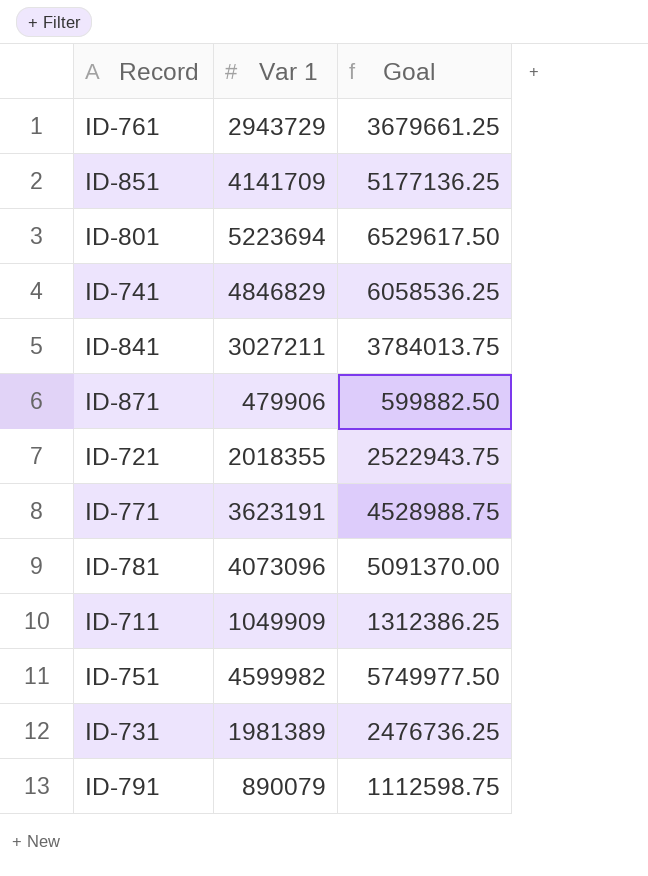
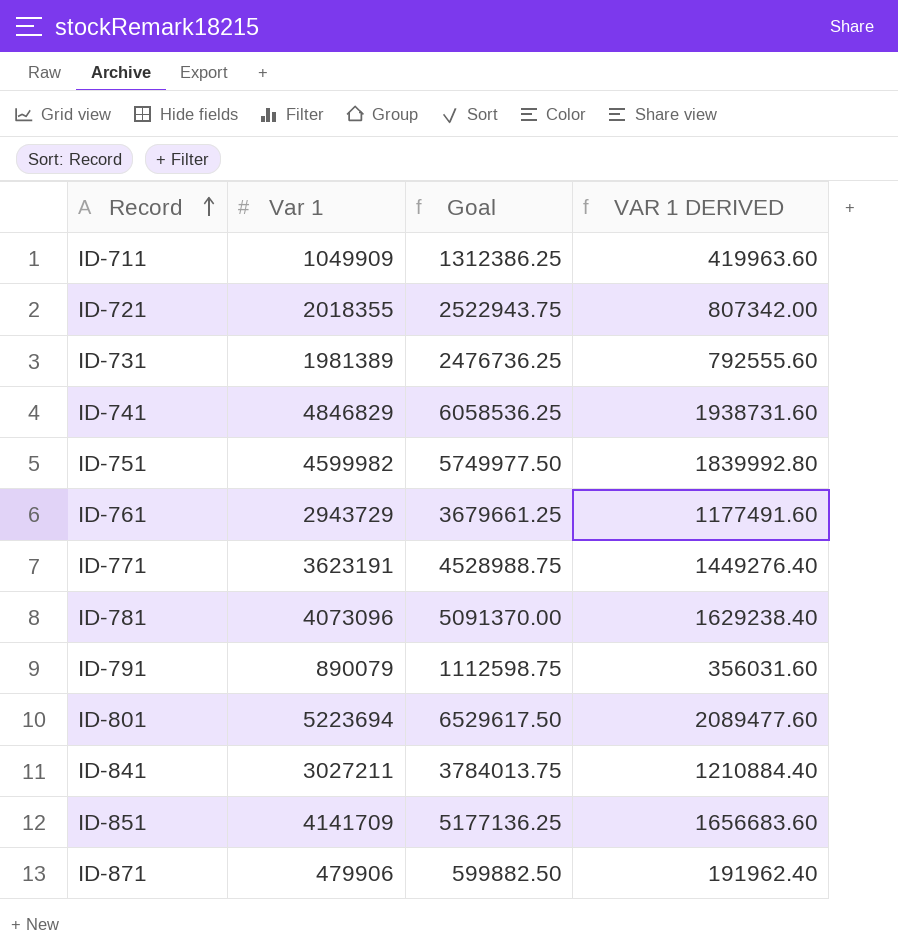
row order: none -> Record ascending
column VAR 1 DERIVED | formula: none -> [Var 1] * 0.4

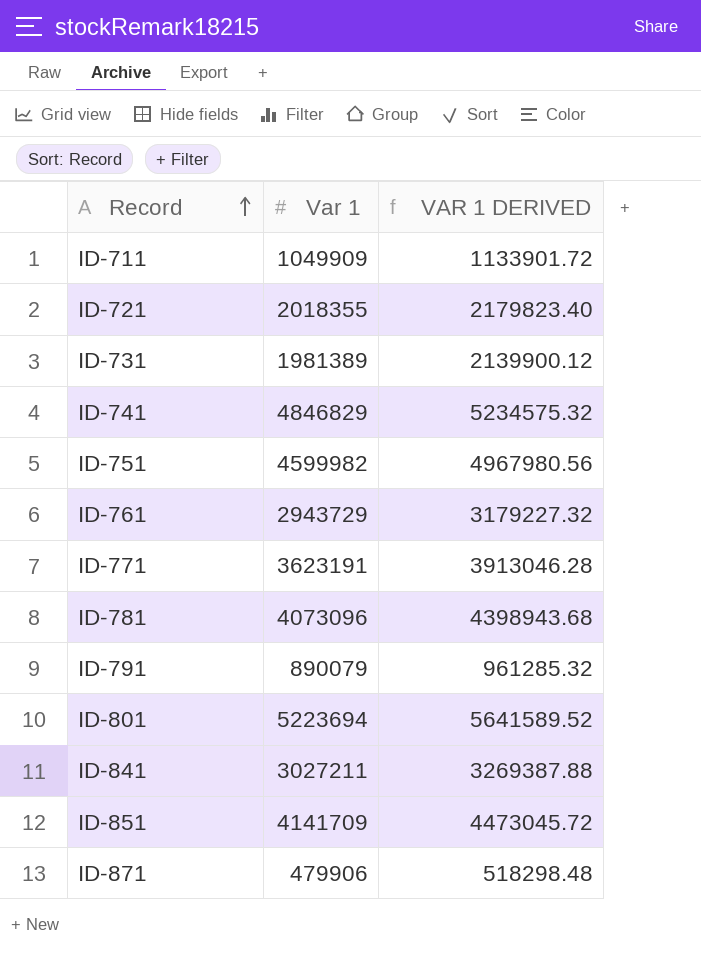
column Goal | formula: [Var 1] * 1.25 -> none
column VAR 1 DERIVED | formula: [Var 1] * 0.4 -> [Var 1] * 1.08

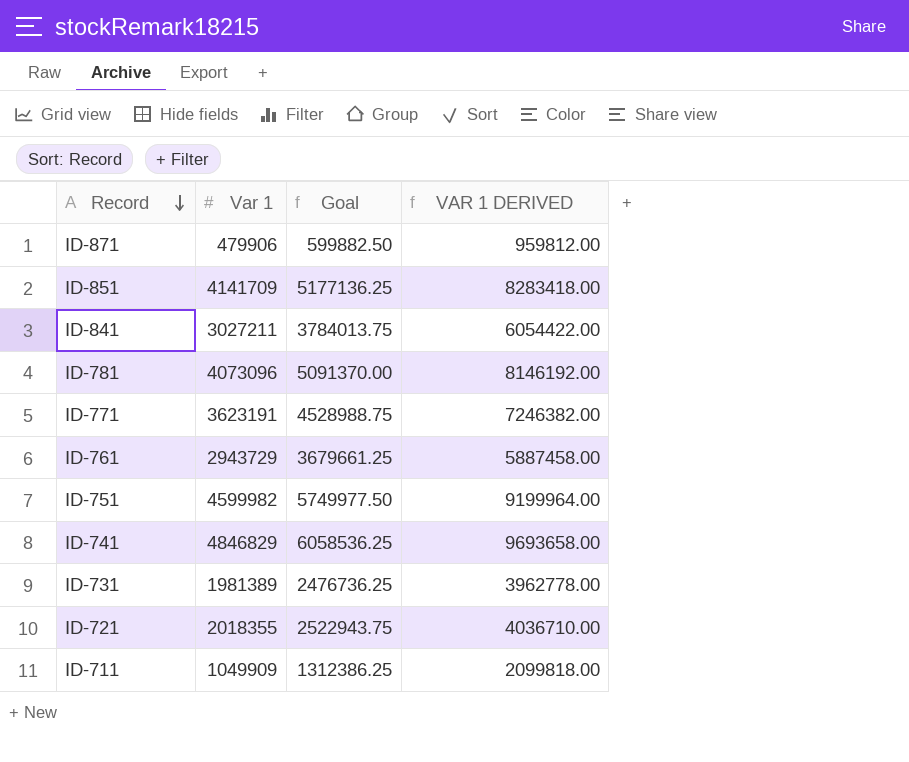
row order: Record ascending -> Record descending
column Goal | formula: none -> [Var 1] * 1.25
column VAR 1 DERIVED | formula: [Var 1] * 1.08 -> [Var 1] * 2
row ID-791: 890079 | 961285.32 -> none
row ID-801: 5223694 | 5641589.52 -> none

